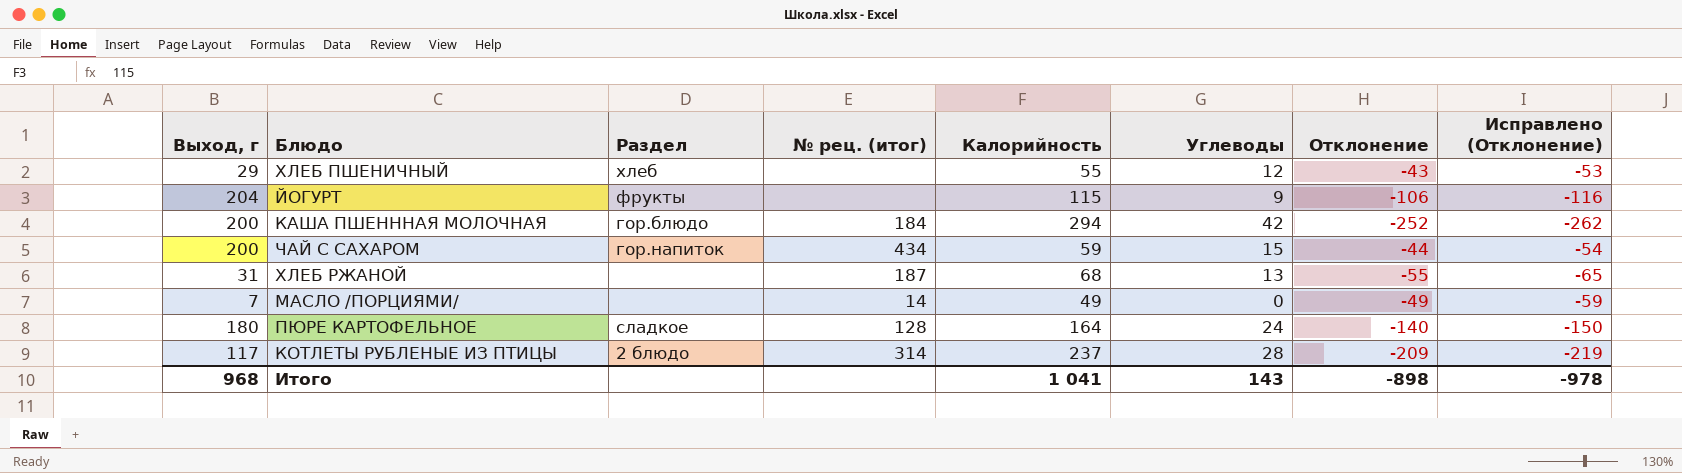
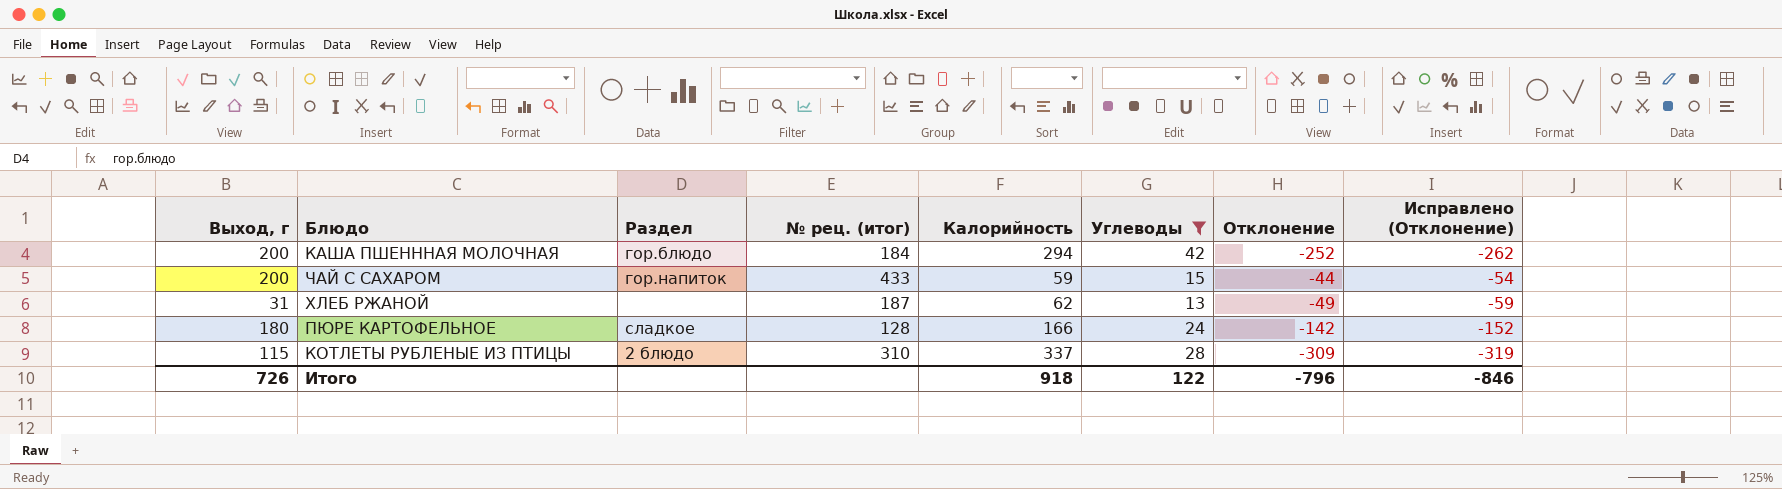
filter: none -> Углеводы >= 13
ЧАЙ С САХАРОМ | № рец. (итог): 434 -> 433
ХЛЕБ РЖАНОЙ | Калорийность: 68 -> 62
ХЛЕБ РЖАНОЙ | Отклонение: -55 -> -49
ХЛЕБ РЖАНОЙ | Исправлено (Отклонение): -65 -> -59
ПЮРЕ КАРТОФЕЛЬНОЕ | Калорийность: 164 -> 166
ПЮРЕ КАРТОФЕЛЬНОЕ | Отклонение: -140 -> -142
ПЮРЕ КАРТОФЕЛЬНОЕ | Исправлено (Отклонение): -150 -> -152
КОТЛЕТЫ РУБЛЕНЫЕ ИЗ ПТИЦЫ | Выход, г: 117 -> 115
КОТЛЕТЫ РУБЛЕНЫЕ ИЗ ПТИЦЫ | № рец. (итог): 314 -> 310
КОТЛЕТЫ РУБЛЕНЫЕ ИЗ ПТИЦЫ | Калорийность: 237 -> 337
КОТЛЕТЫ РУБЛЕНЫЕ ИЗ ПТИЦЫ | Отклонение: -209 -> -309
КОТЛЕТЫ РУБЛЕНЫЕ ИЗ ПТИЦЫ | Исправлено (Отклонение): -219 -> -319
Итого | Выход, г: 968 -> 726
Итого | Калорийность: 1 041 -> 918
Итого | Углеводы: 143 -> 122
Итого | Отклонение: -898 -> -796
Итого | Исправлено (Отклонение): -978 -> -846

